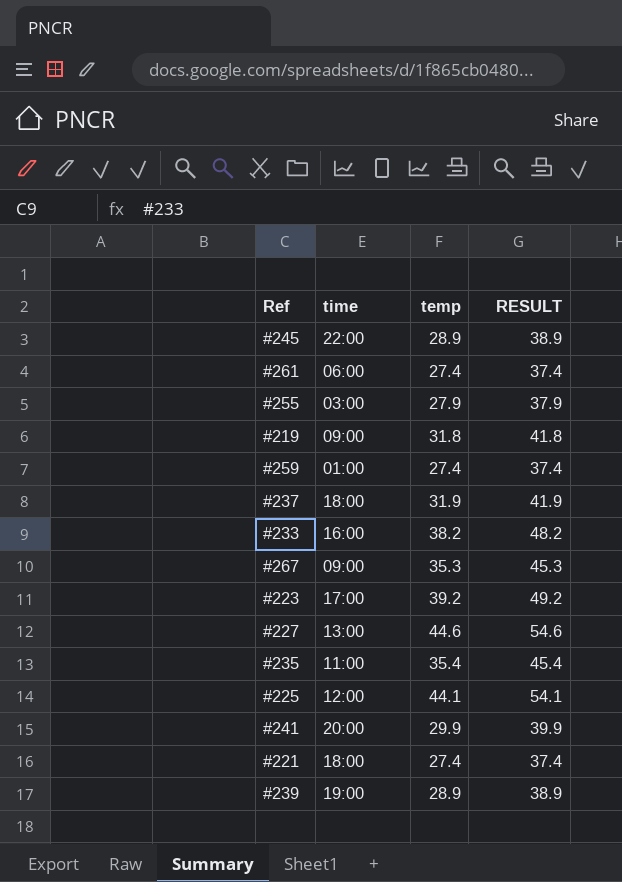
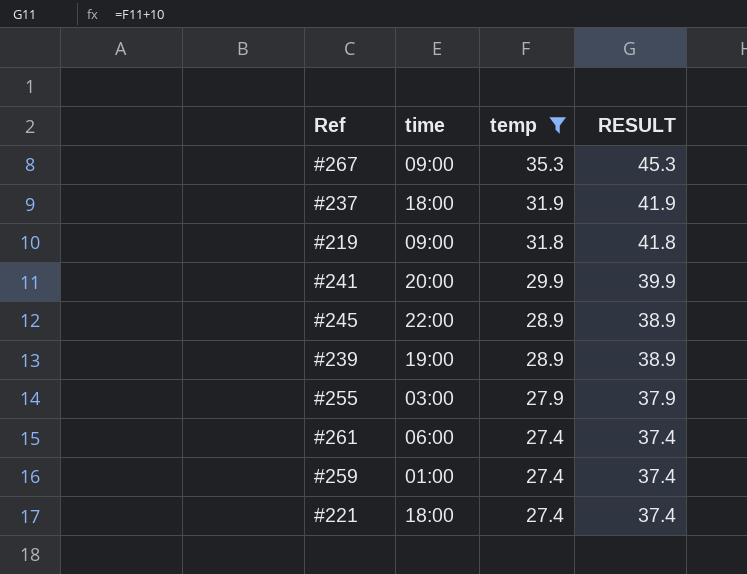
filter: none -> temp <= 35.3
row order: none -> temp descending

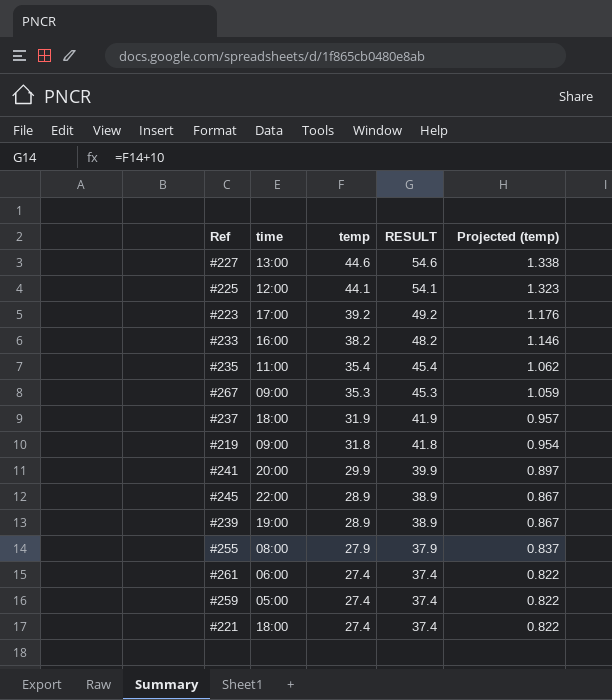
filter: temp <= 35.3 -> none
column Projected (temp) | formula: none -> [temp] * 0.03
#255 | time: 03:00 -> 08:00
#259 | time: 01:00 -> 05:00

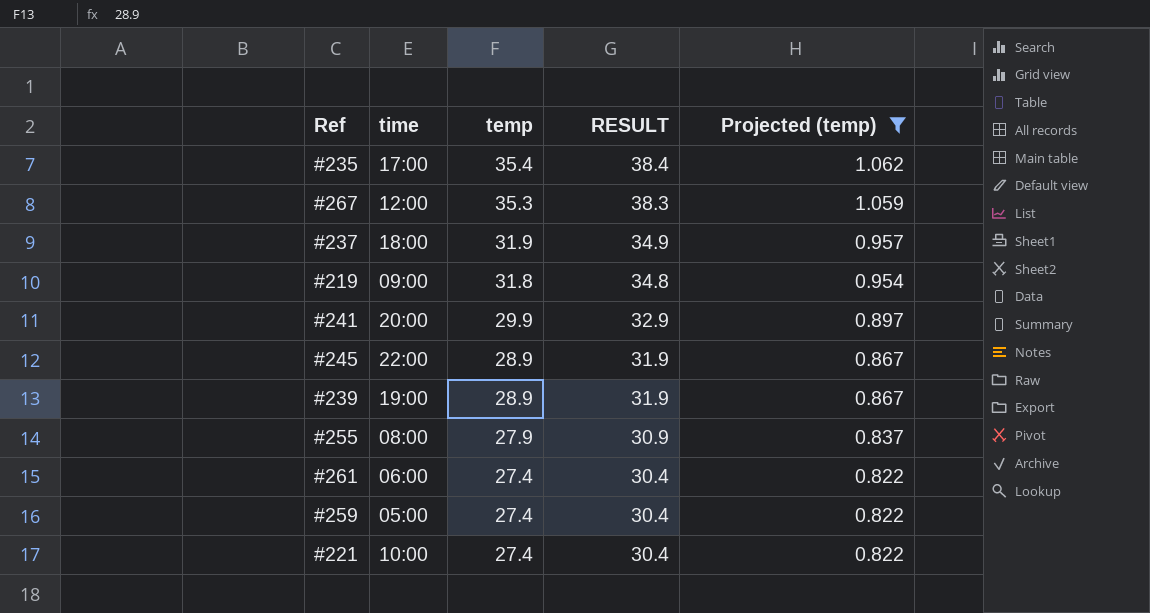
filter: none -> Projected (temp) <= 1.062
column RESULT | formula: [temp] + 10 -> [temp] + 3
#235 | time: 11:00 -> 17:00
#267 | time: 09:00 -> 12:00
#221 | time: 18:00 -> 10:00

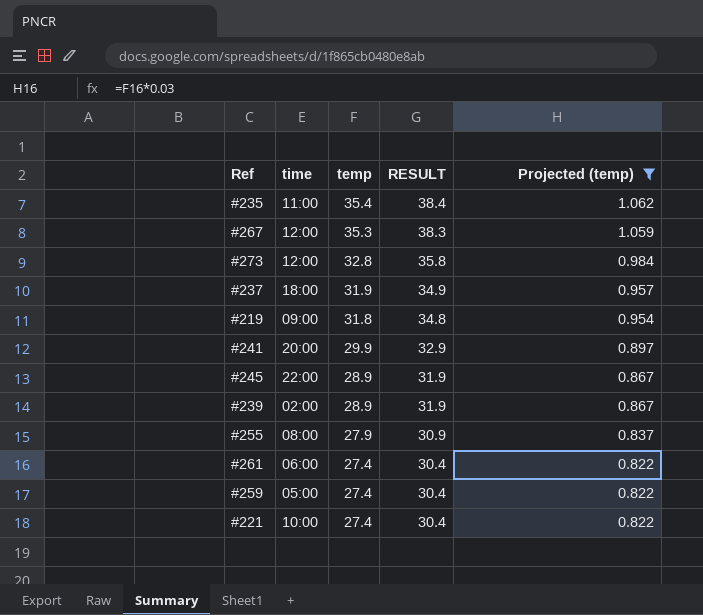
#235 | time: 17:00 -> 11:00
row #273: none -> 12:00 | 32.8 | 35.8 | 0.984
#239 | time: 19:00 -> 02:00

